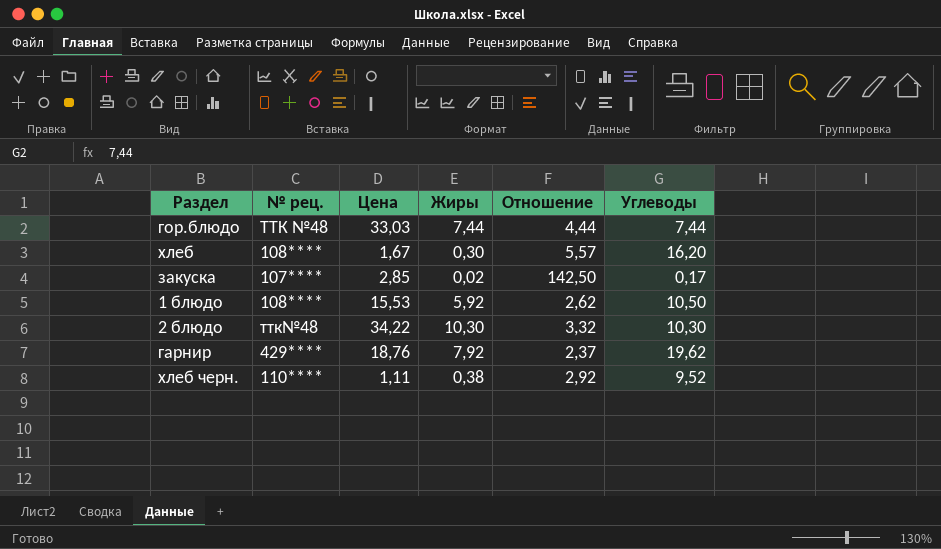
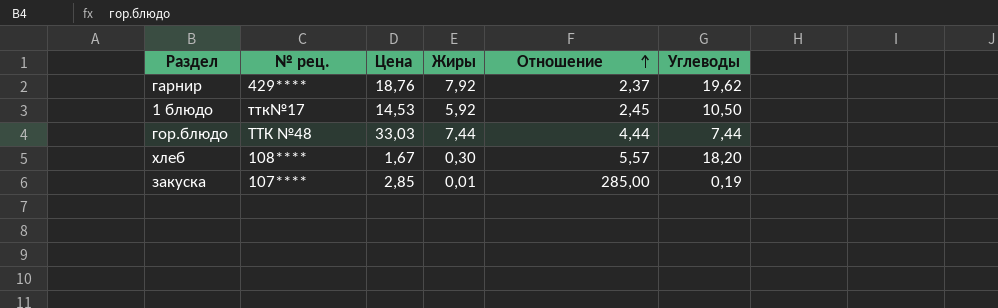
row order: none -> Отношение ascending
row 2 блюдо: ттк№48 | 34,22 | 10,30 | 3,32 | 10,30 -> none
row хлеб черн.: 110**** | 1,11 | 0,38 | 2,92 | 9,52 -> none
1 блюдо | № рец.: 108**** -> ттк№17
1 блюдо | Цена: 15,53 -> 14,53
1 блюдо | Отношение: 2,62 -> 2,45
хлеб | Углеводы: 16,20 -> 18,20
закуска | Жиры: 0,02 -> 0,01
закуска | Отношение: 142,50 -> 285,00
закуска | Углеводы: 0,17 -> 0,19

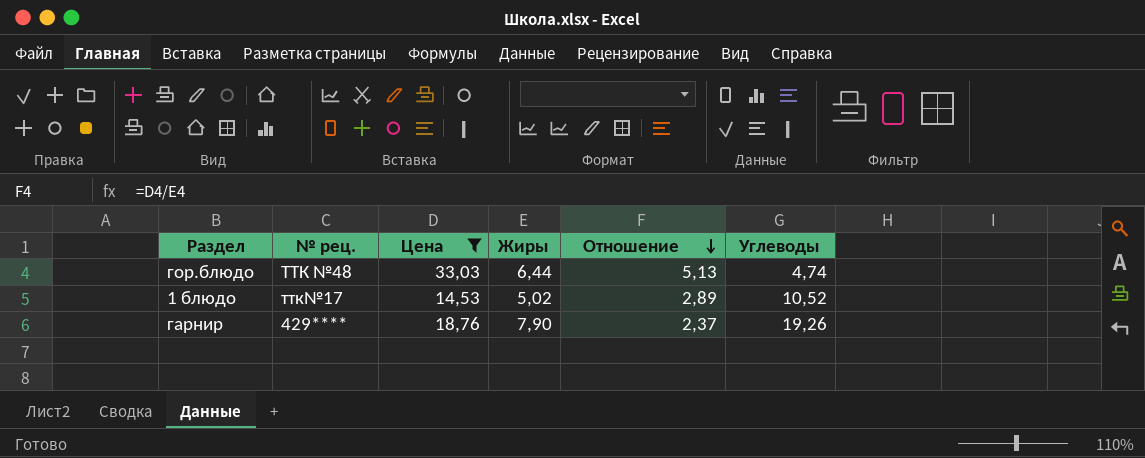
filter: none -> Цена >= 14,53
row order: Отношение ascending -> Отношение descending
гор.блюдо | Жиры: 7,44 -> 6,44
гор.блюдо | Отношение: 4,44 -> 5,13
гор.блюдо | Углеводы: 7,44 -> 4,74
1 блюдо | Жиры: 5,92 -> 5,02
1 блюдо | Отношение: 2,45 -> 2,89
1 блюдо | Углеводы: 10,50 -> 10,52
гарнир | Жиры: 7,92 -> 7,90
гарнир | Углеводы: 19,62 -> 19,26

